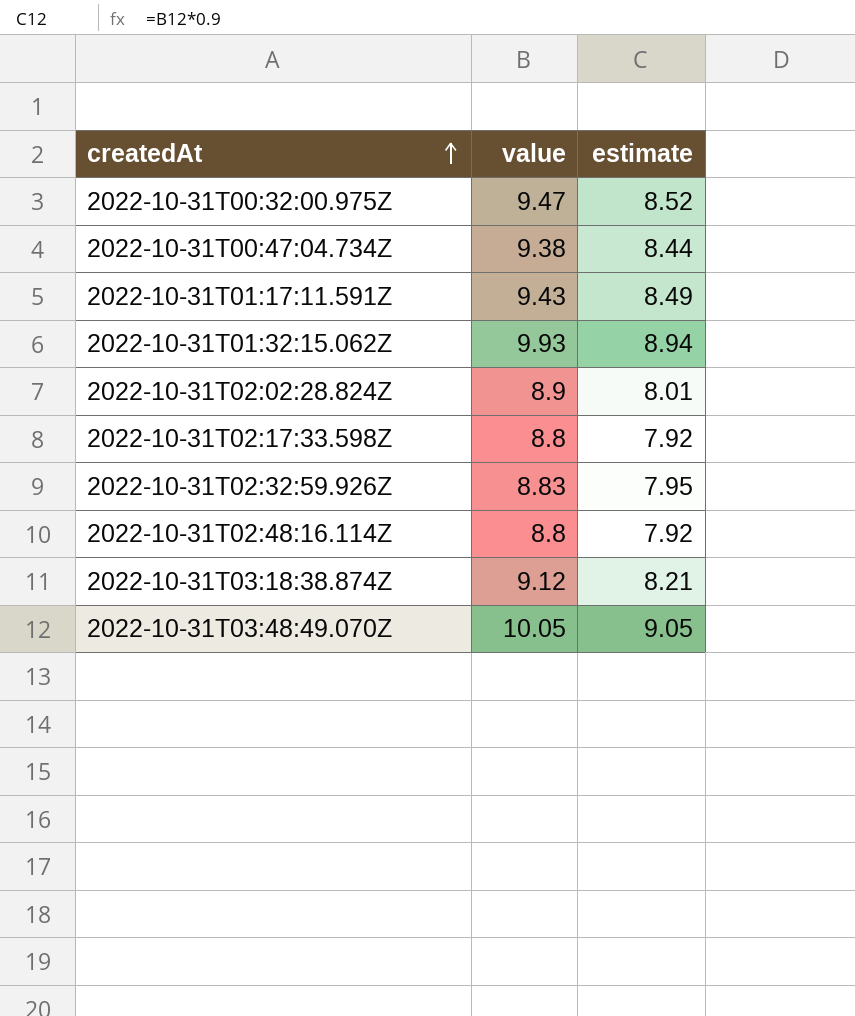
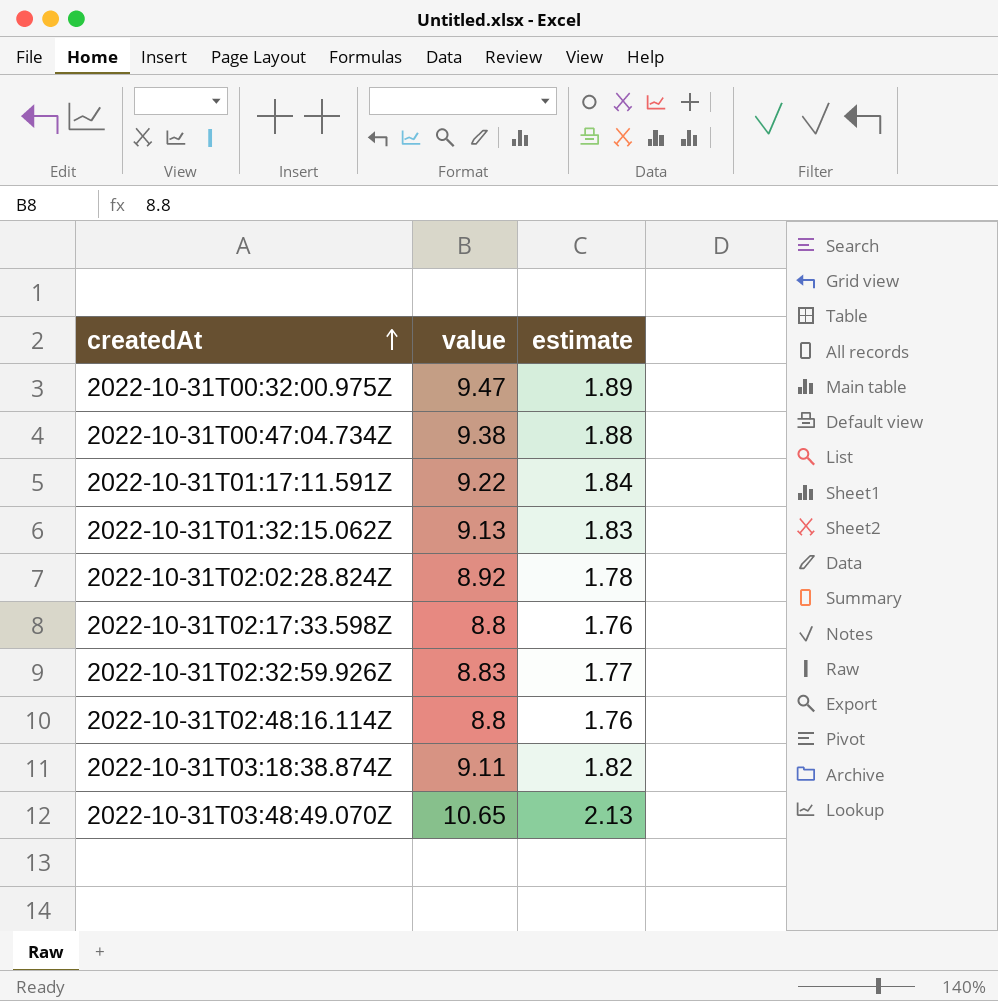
column estimate | formula: [value] * 0.9 -> [value] * 0.2
2022-10-31T01:17:11.591Z | value: 9.43 -> 9.22
2022-10-31T01:32:15.062Z | value: 9.93 -> 9.13
2022-10-31T02:02:28.824Z | value: 8.9 -> 8.92
2022-10-31T03:18:38.874Z | value: 9.12 -> 9.11
2022-10-31T03:48:49.070Z | value: 10.05 -> 10.65

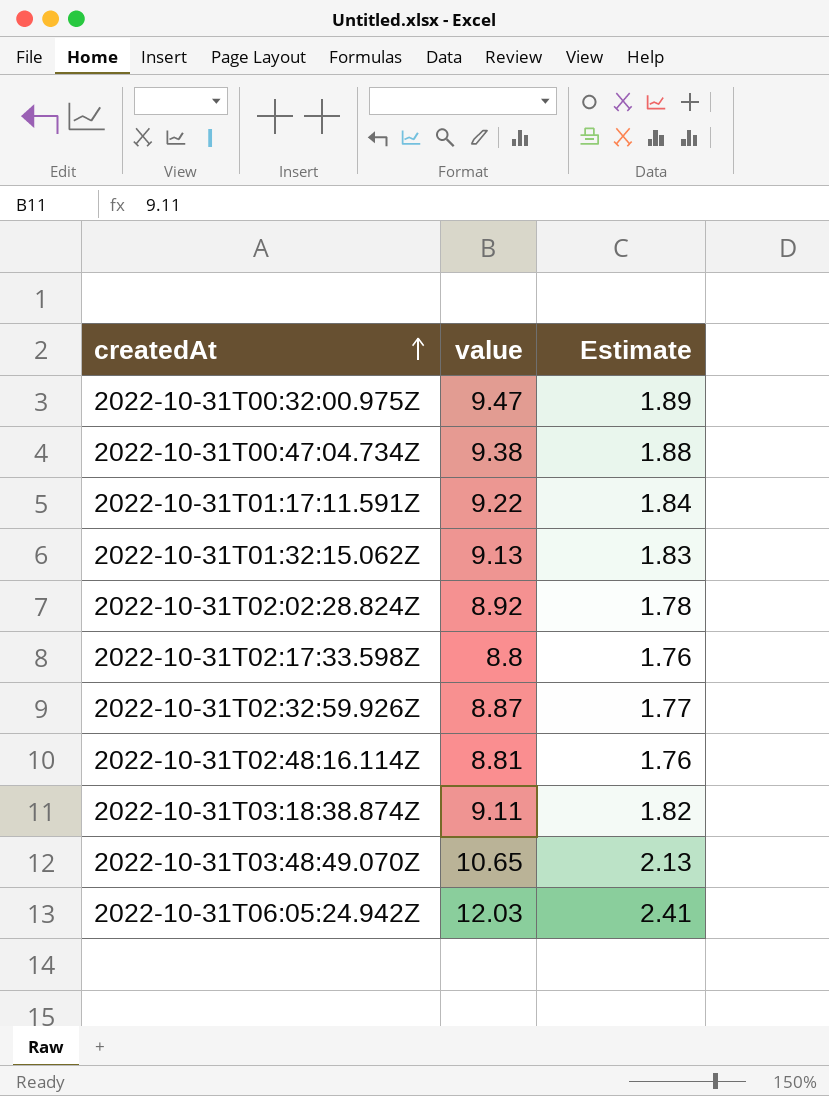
column name: estimate -> Estimate
2022-10-31T02:32:59.926Z | value: 8.83 -> 8.87
2022-10-31T02:48:16.114Z | value: 8.8 -> 8.81
row 2022-10-31T06:05:24.942Z: none -> 12.03 | 2.41

